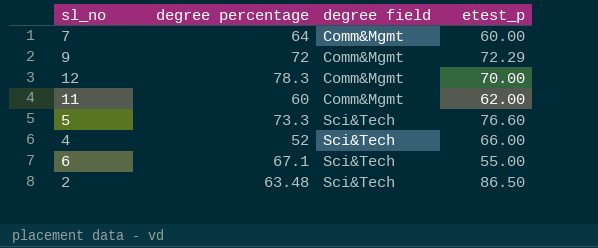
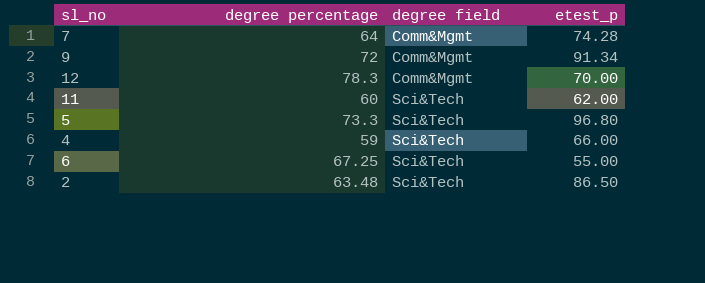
7 | etest_p: 60.00 -> 74.28
9 | etest_p: 72.29 -> 91.34
11 | degree field: Comm&Mgmt -> Sci&Tech
5 | etest_p: 76.60 -> 96.80
4 | degree percentage: 52 -> 59
6 | degree percentage: 67.1 -> 67.25

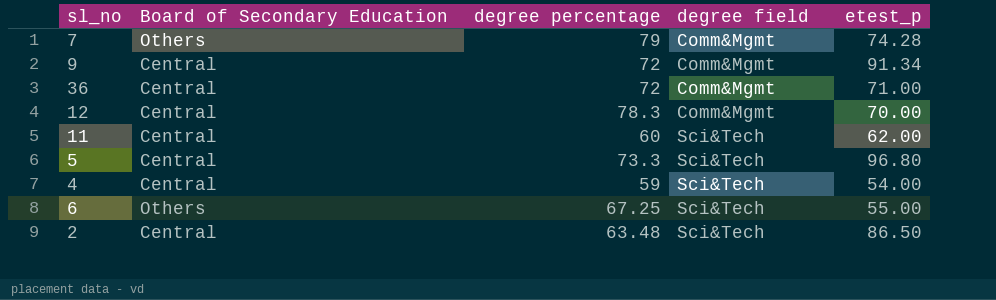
column Board of Secondary Education | position: none -> 2
7 | degree percentage: 64 -> 79
row 36: none -> Central | 72 | Comm&Mgmt | 71.00
4 | etest_p: 66.00 -> 54.00

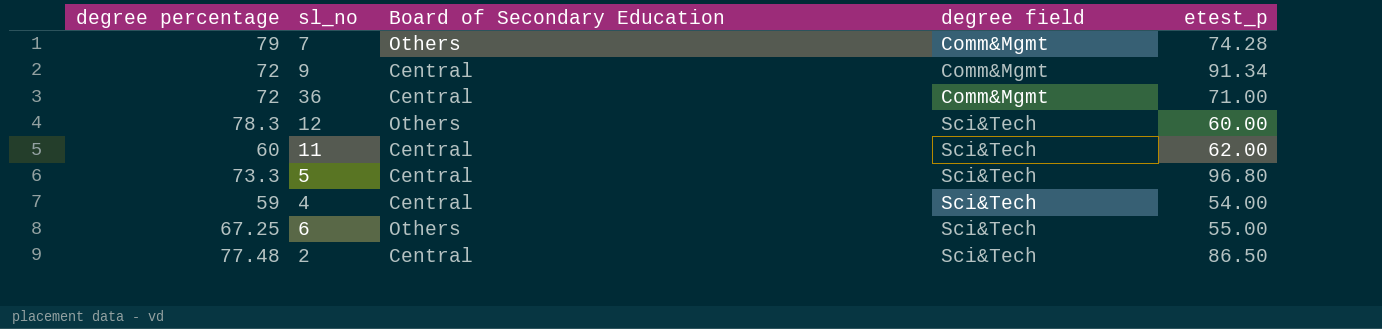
column degree percentage | position: 3 -> 1
12 | Board of Secondary Education: Central -> Others
12 | degree field: Comm&Mgmt -> Sci&Tech
12 | etest_p: 70.00 -> 60.00
2 | degree percentage: 63.48 -> 77.48

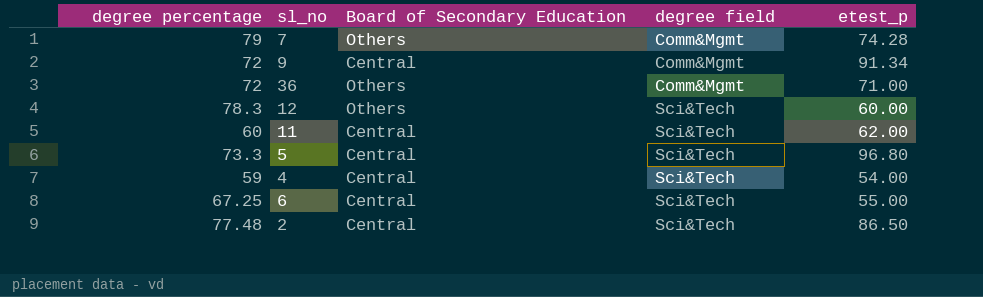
36 | Board of Secondary Education: Central -> Others
6 | Board of Secondary Education: Others -> Central

